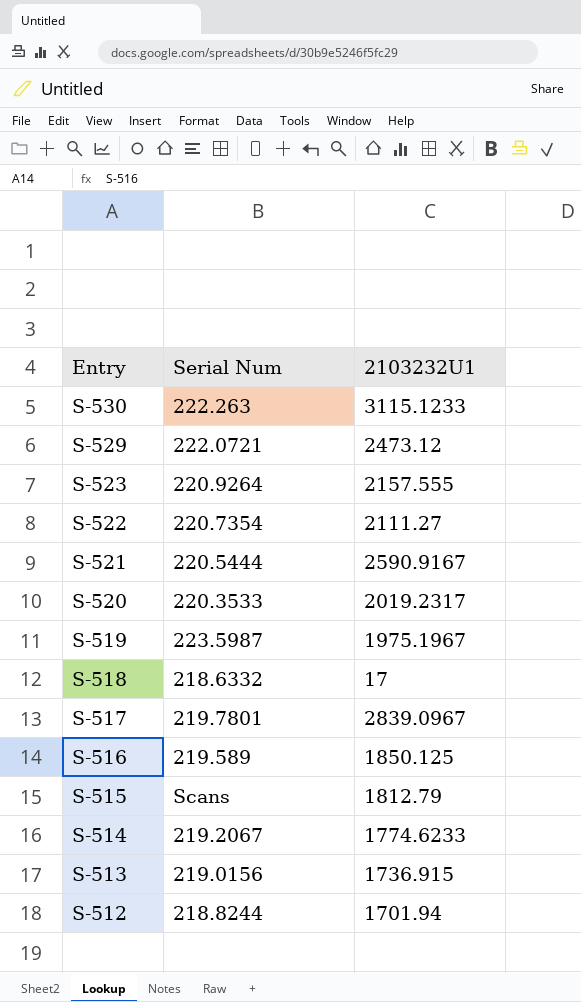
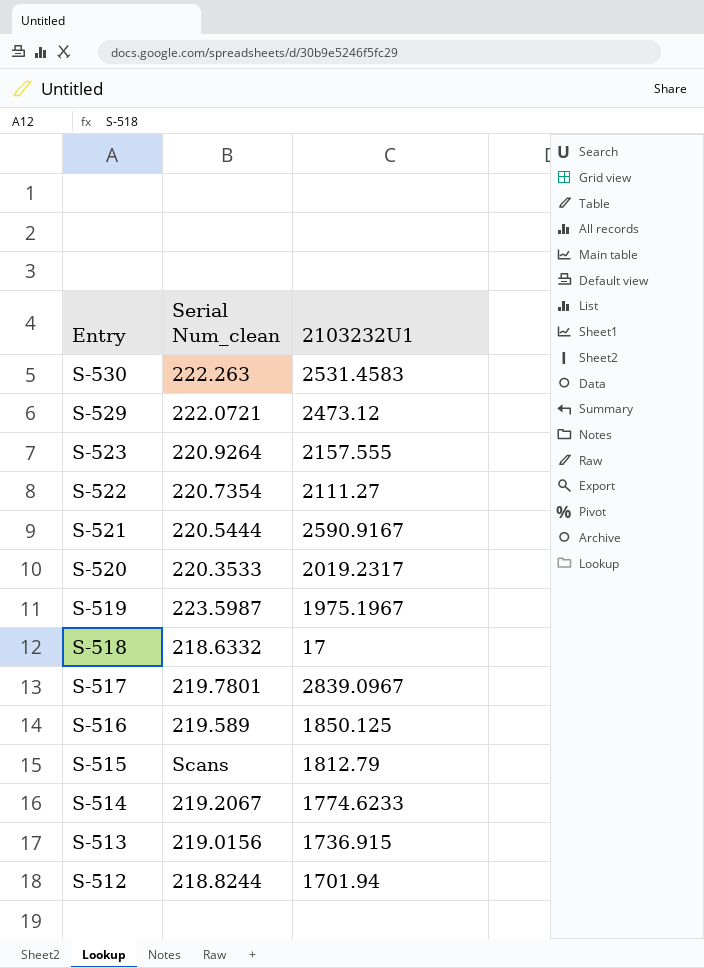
column name: Serial Num -> Serial Num_clean
S-530 | 2103232U1: 3115.1233 -> 2531.4583

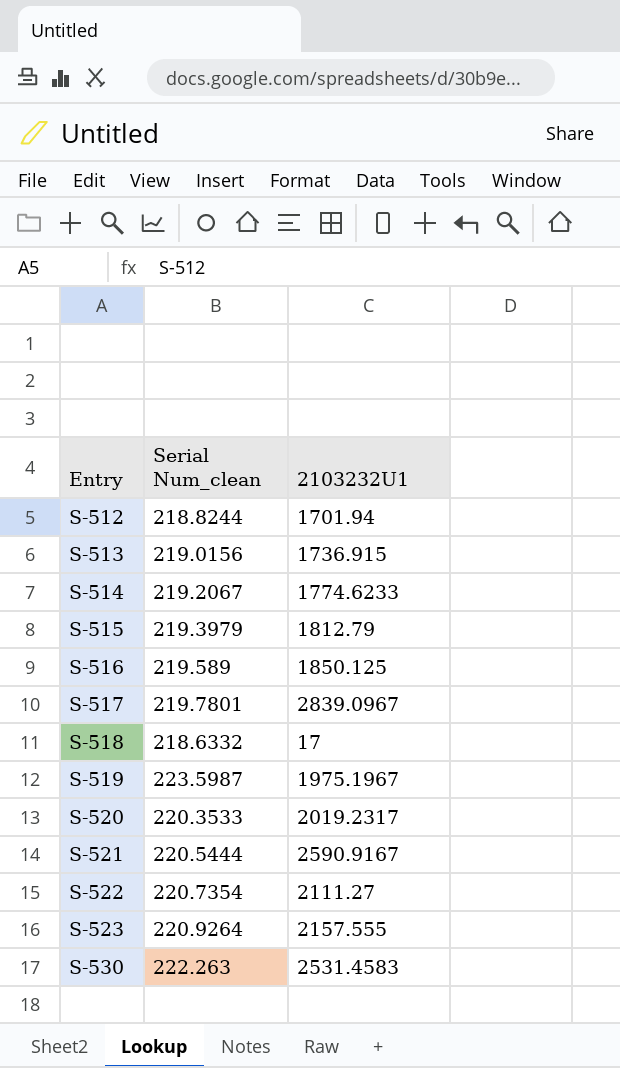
row order: Entry descending -> Entry ascending
row S-529: 222.0721 | 2473.12 -> none
S-515 | Serial Num_clean: Scans -> 219.3979

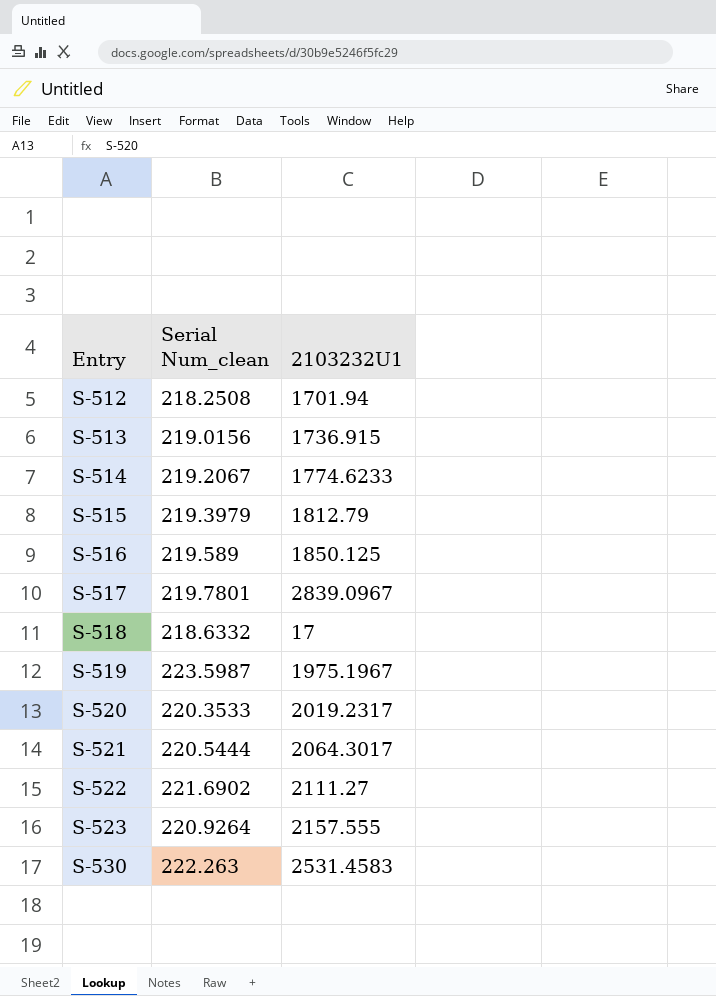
S-512 | Serial Num_clean: 218.8244 -> 218.2508
S-521 | 2103232U1: 2590.9167 -> 2064.3017
S-522 | Serial Num_clean: 220.7354 -> 221.6902

